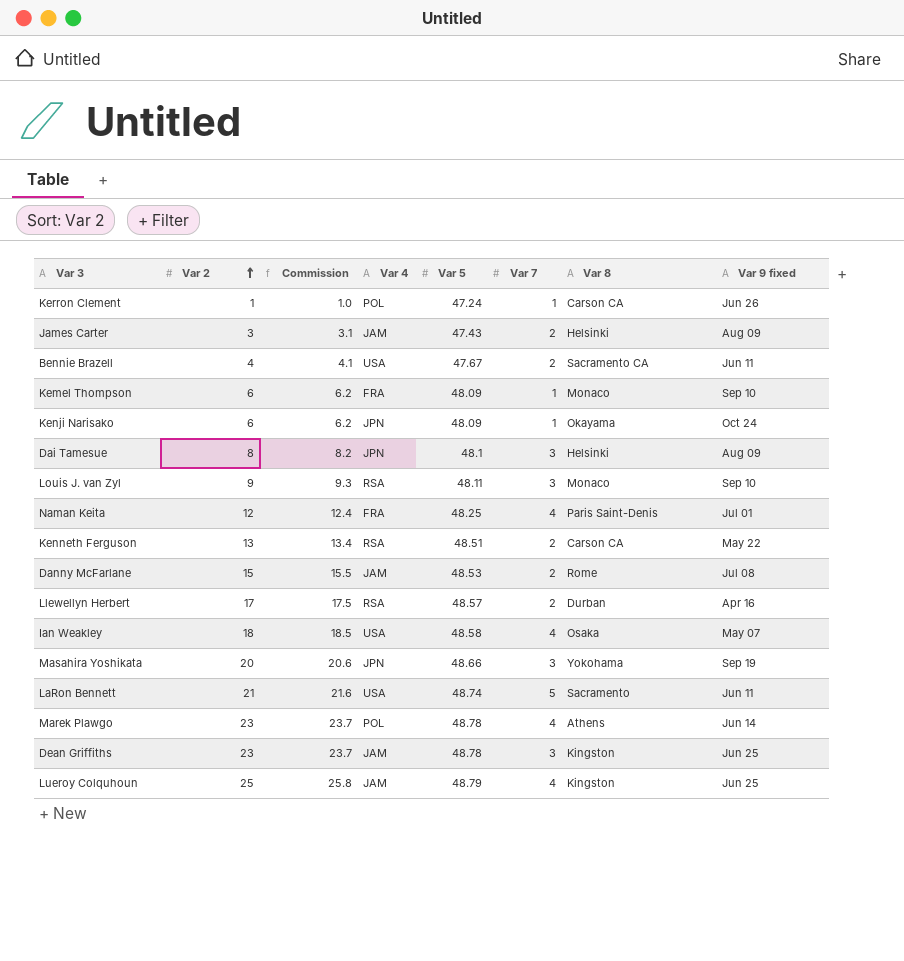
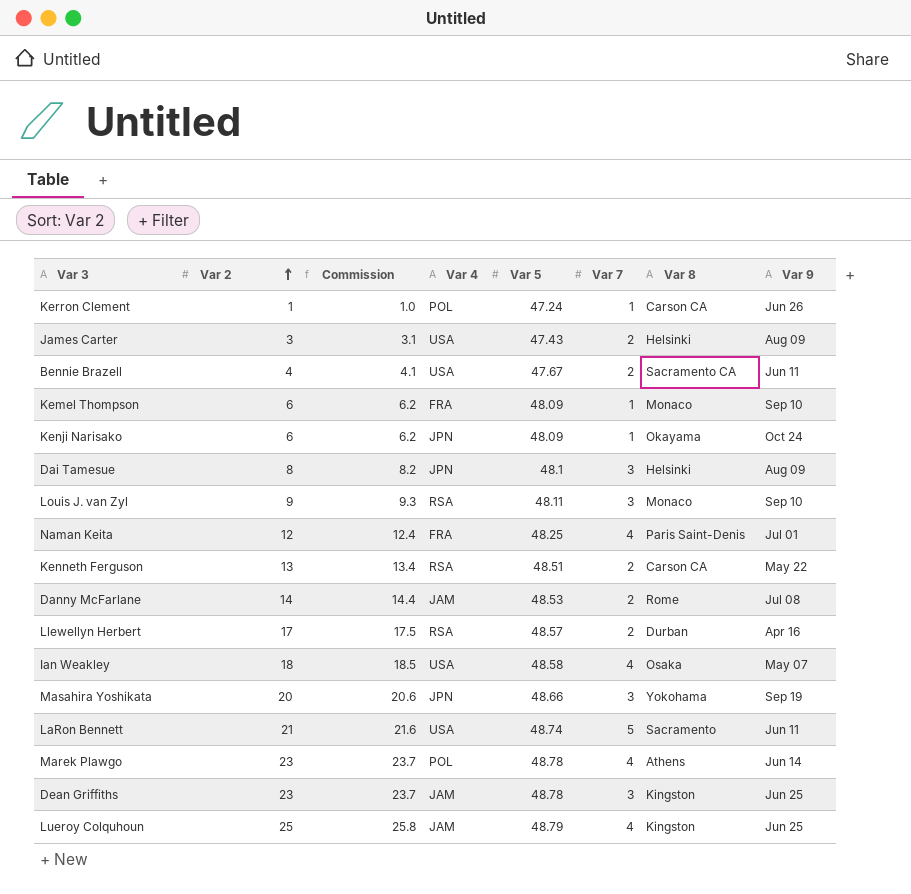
column name: Var 9 fixed -> Var 9
James Carter | Var 4: JAM -> USA
Danny McFarlane | Var 2: 15 -> 14
Danny McFarlane | Commission: 15.5 -> 14.4

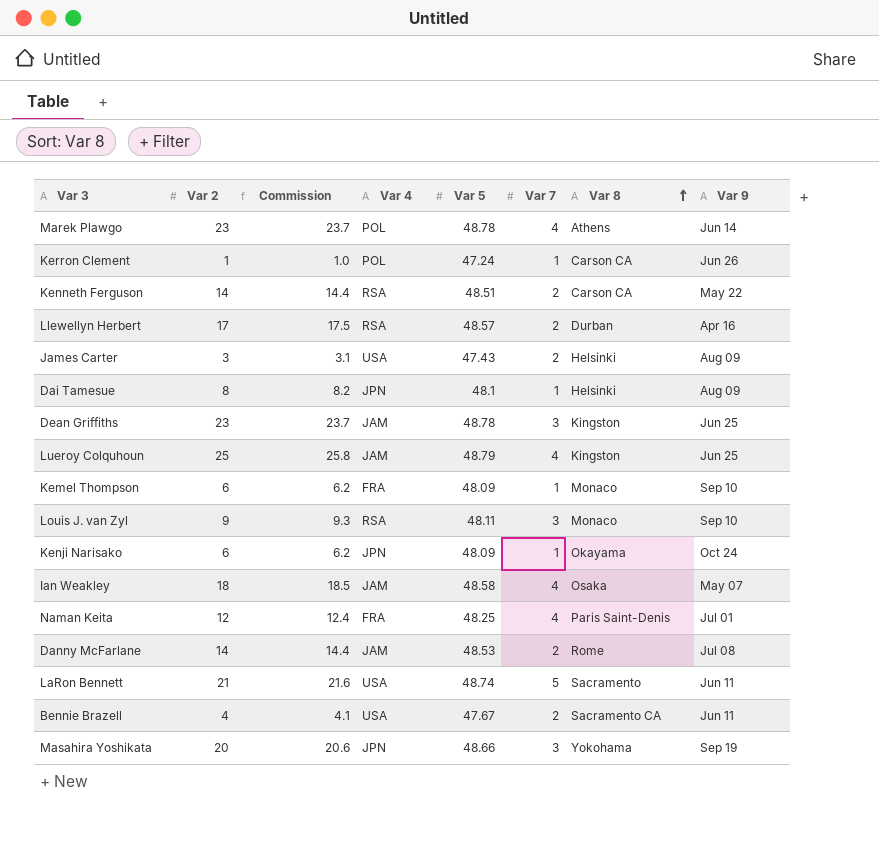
row order: Var 2 ascending -> Var 8 ascending
Kenneth Ferguson | Var 2: 13 -> 14
Kenneth Ferguson | Commission: 13.4 -> 14.4
Dai Tamesue | Var 7: 3 -> 1
Ian Weakley | Var 4: USA -> JAM

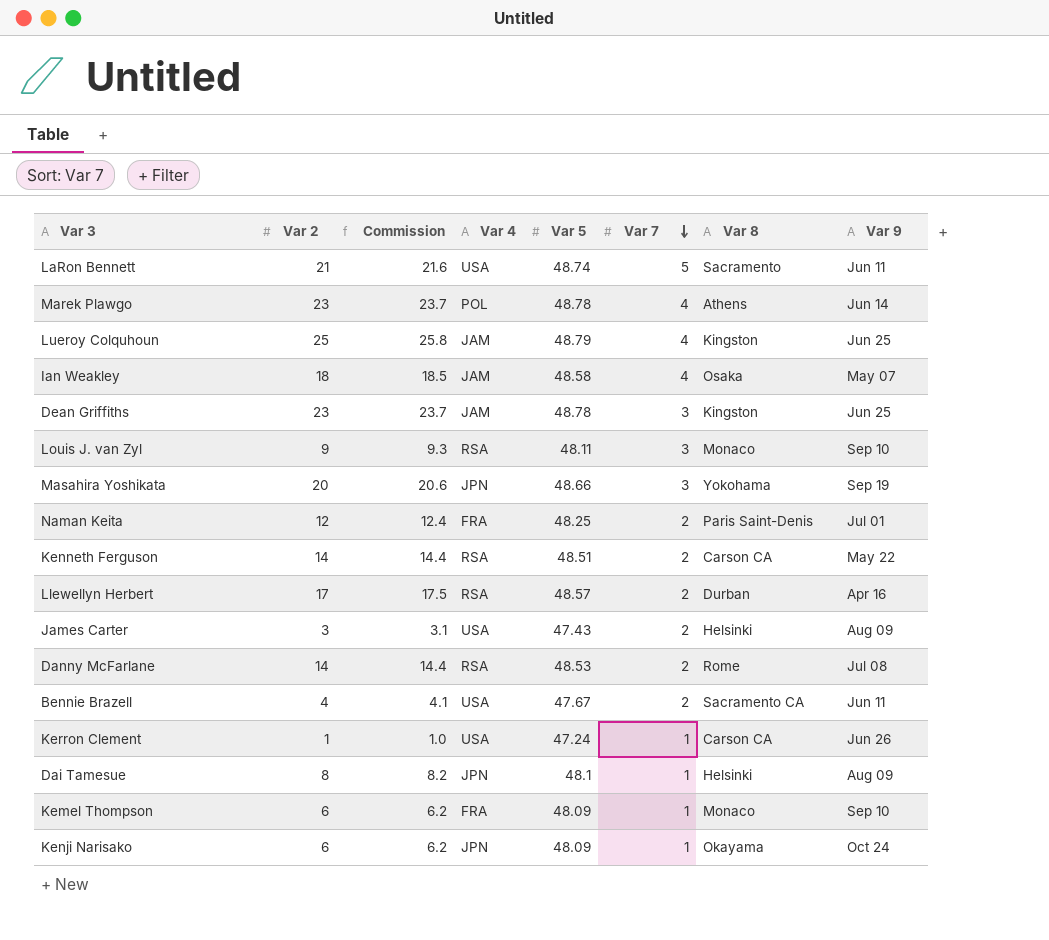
row order: Var 8 ascending -> Var 7 descending
Naman Keita | Var 7: 4 -> 2
Danny McFarlane | Var 4: JAM -> RSA
Kerron Clement | Var 4: POL -> USA

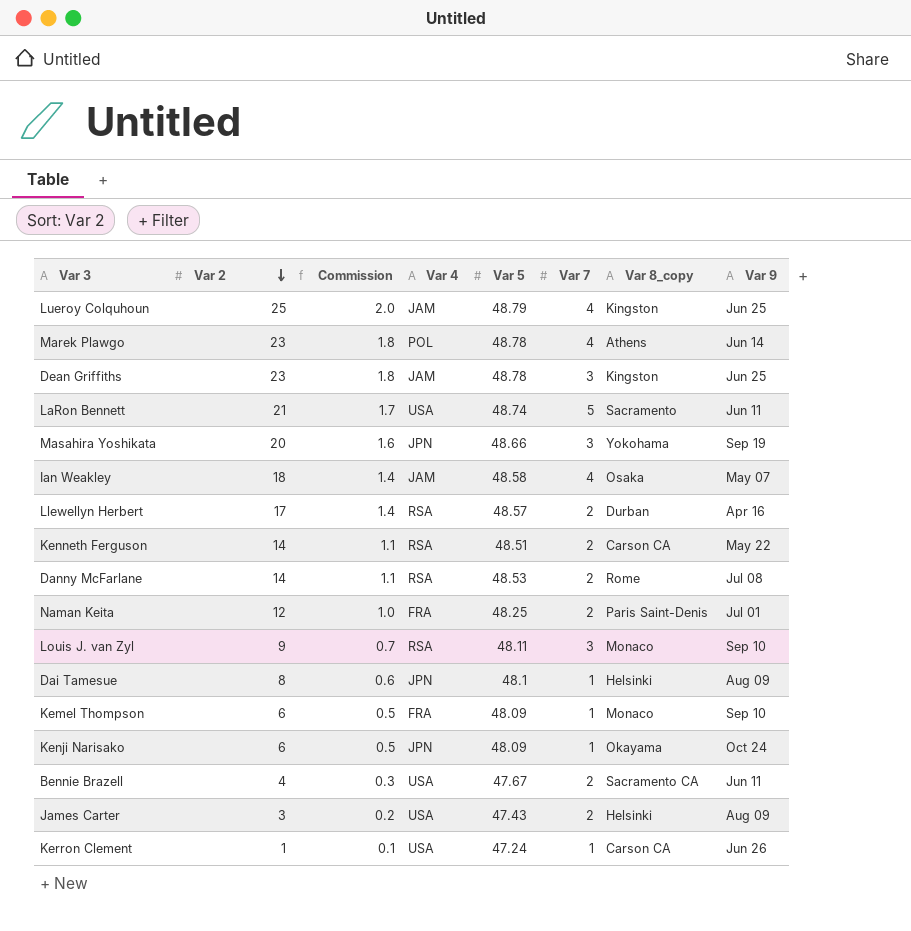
row order: Var 7 descending -> Var 2 descending
column Commission | formula: [Var 2] * 1.03 -> [Var 2] * 0.08
column name: Var 8 -> Var 8_copy

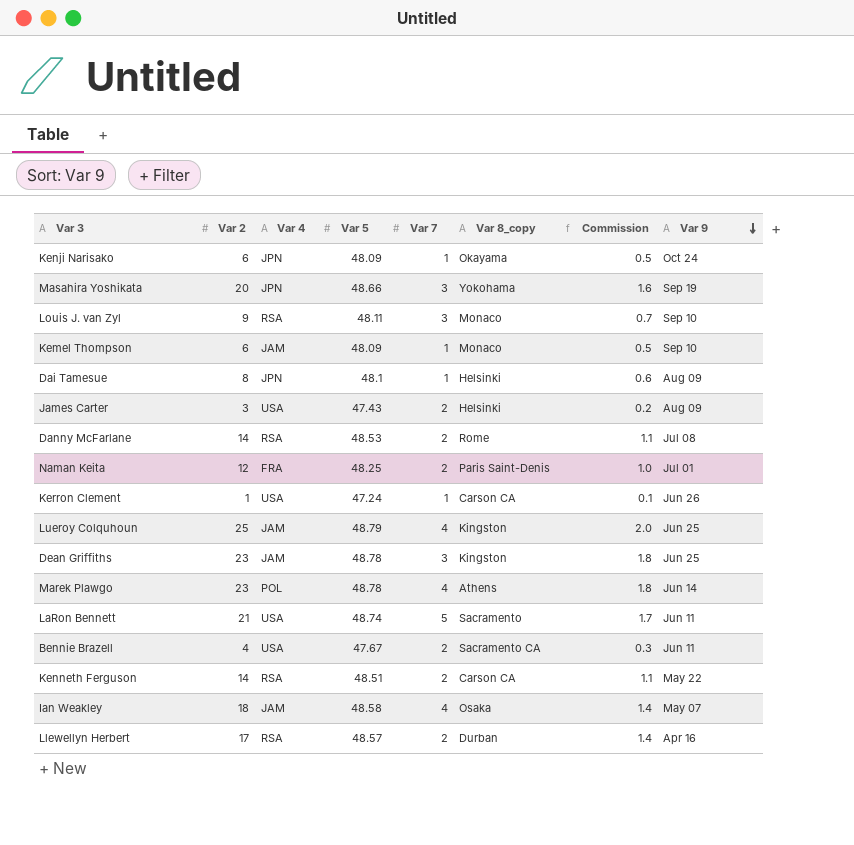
row order: Var 2 descending -> Var 9 descending
column Commission | position: 3 -> 7
Kemel Thompson | Var 4: FRA -> JAM

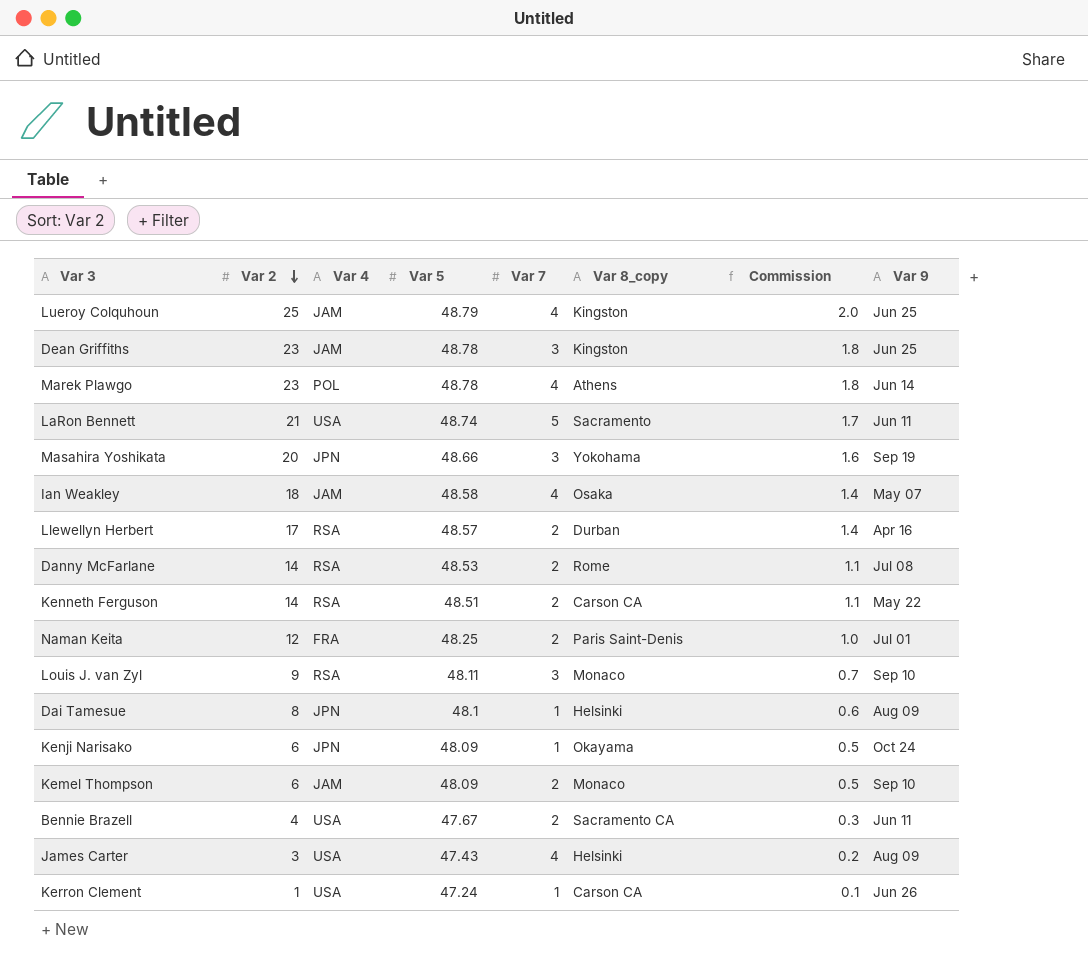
row order: Var 9 descending -> Var 2 descending
Kemel Thompson | Var 7: 1 -> 2
James Carter | Var 7: 2 -> 4

